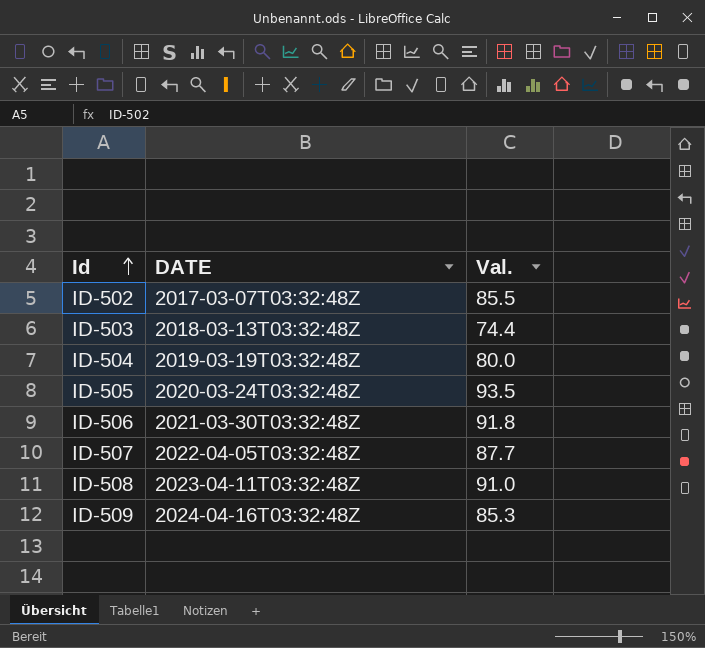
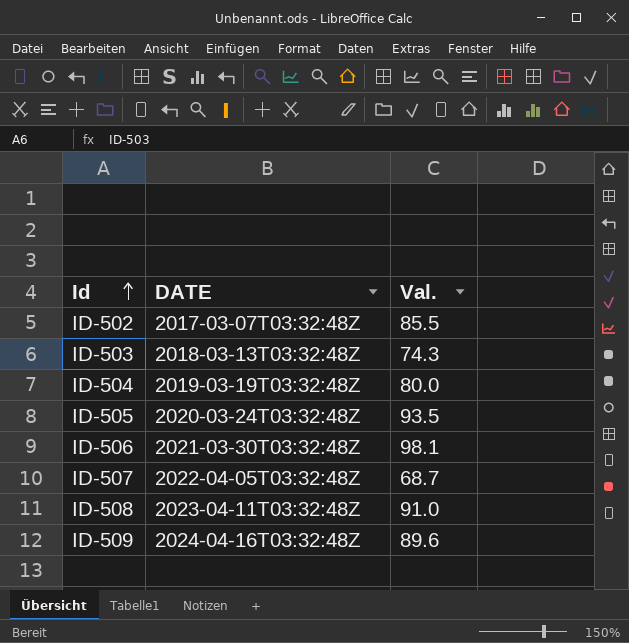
ID-503 | Val.: 74.4 -> 74.3
ID-506 | Val.: 91.8 -> 98.1
ID-507 | Val.: 87.7 -> 68.7
ID-509 | Val.: 85.3 -> 89.6

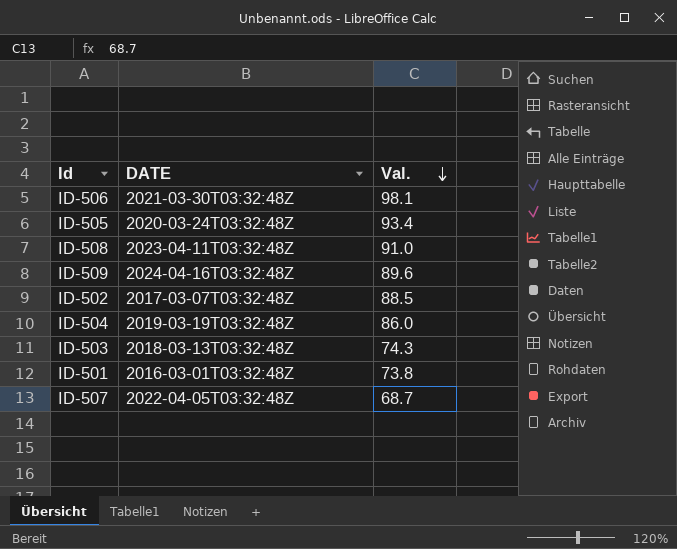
row order: Id ascending -> Val. descending
ID-505 | Val.: 93.5 -> 93.4
ID-502 | Val.: 85.5 -> 88.5
ID-504 | Val.: 80.0 -> 86.0
row ID-501: none -> 2016-03-01T03:32:48Z | 73.8

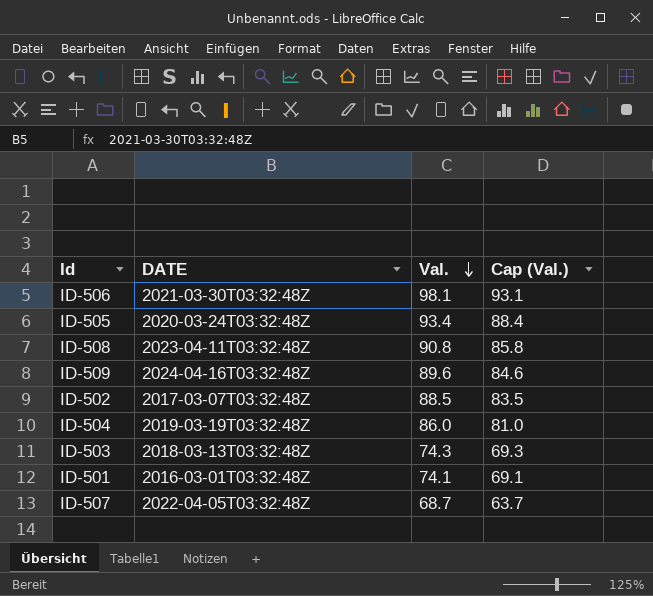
column Cap (Val.) | formula: none -> [Val.] - 5
ID-508 | Val.: 91.0 -> 90.8
ID-501 | Val.: 73.8 -> 74.1

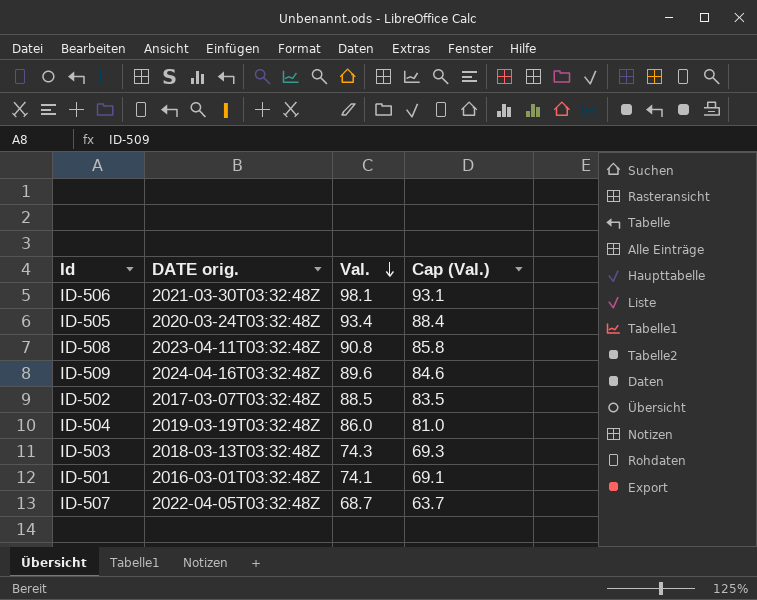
column name: DATE -> DATE orig.

